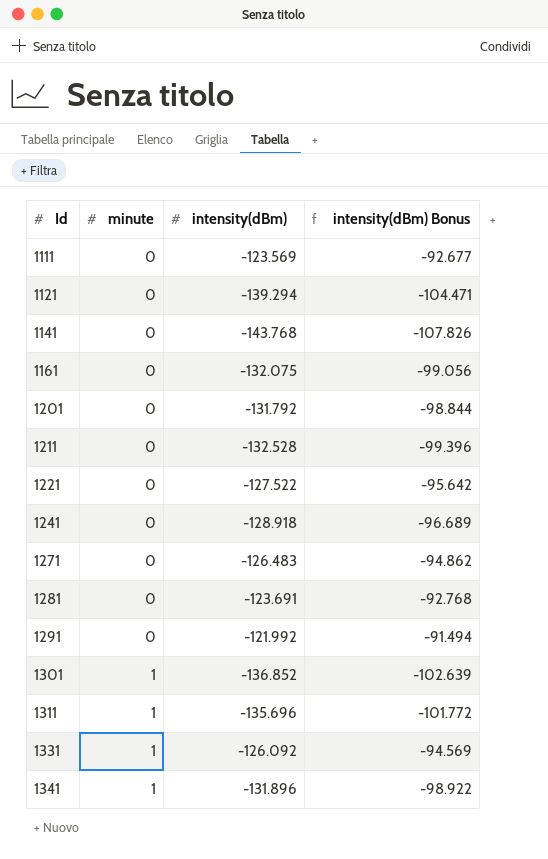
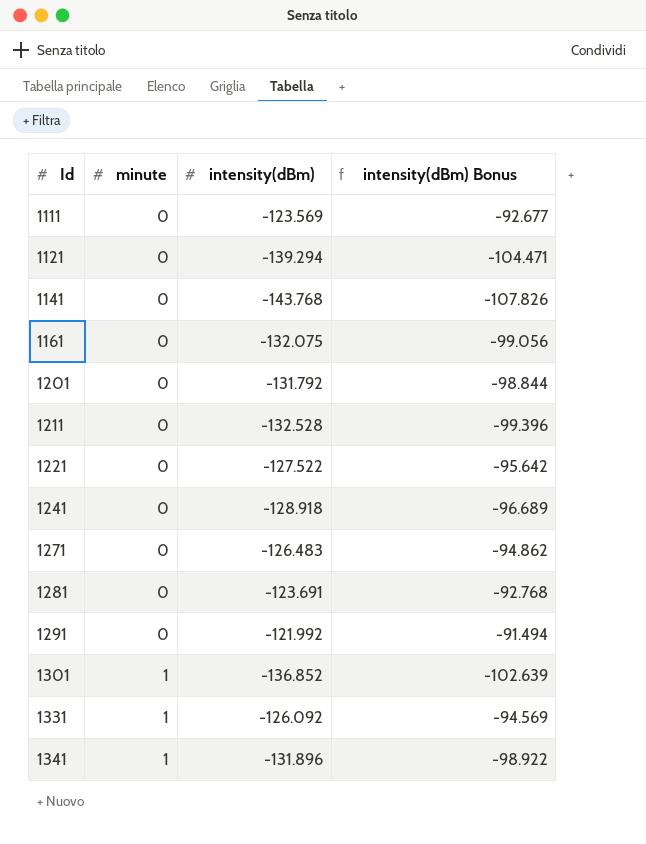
row 1311: 1 | -135.696 | -101.772 -> none

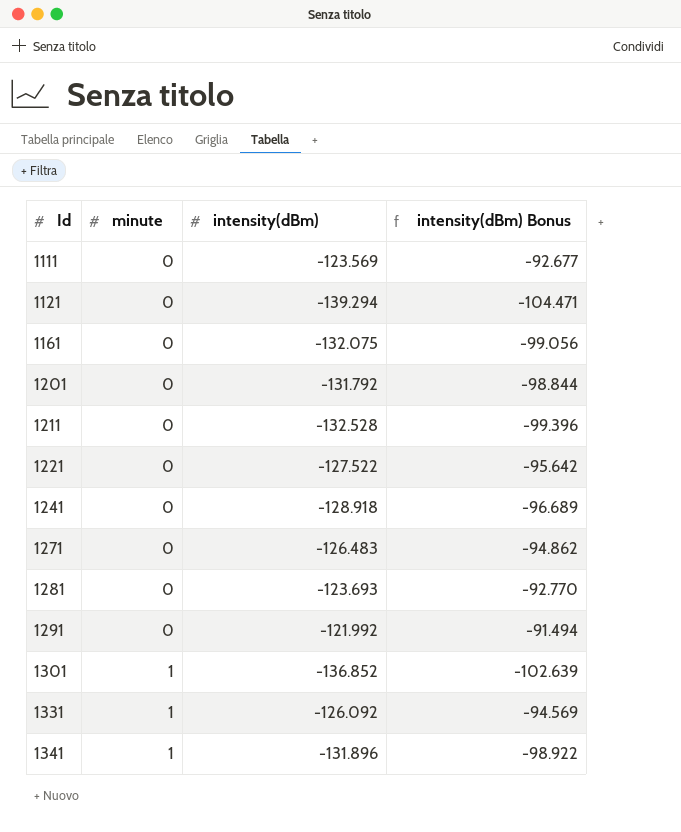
row 1141: 0 | -143.768 | -107.826 -> none
1281 | intensity(dBm): -123.691 -> -123.693
1281 | intensity(dBm) Bonus: -92.768 -> -92.770

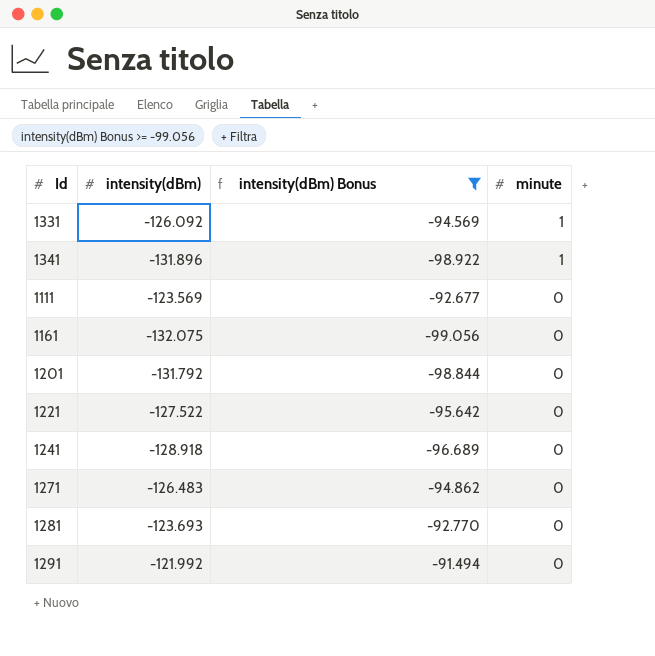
filter: none -> intensity(dBm) Bonus >= -99.056
row order: Id ascending -> minute descending
column minute | position: 2 -> 4

